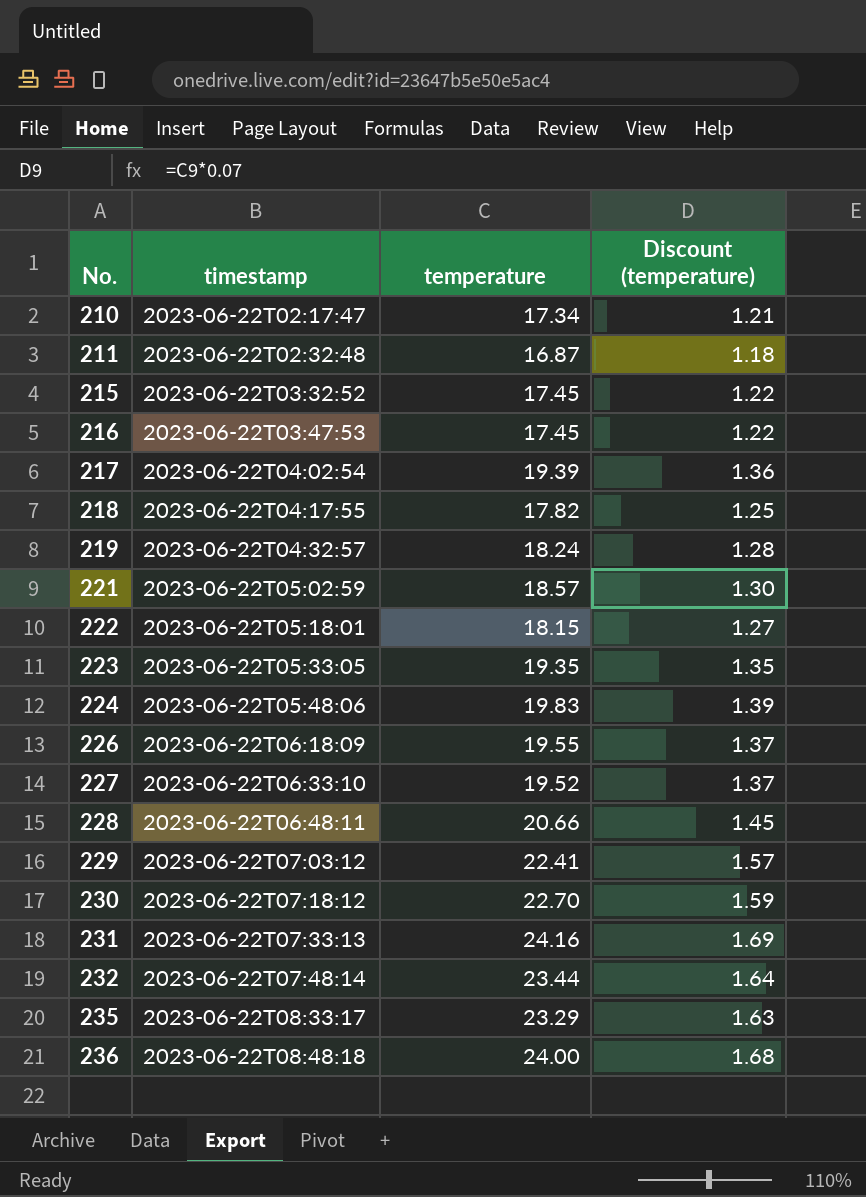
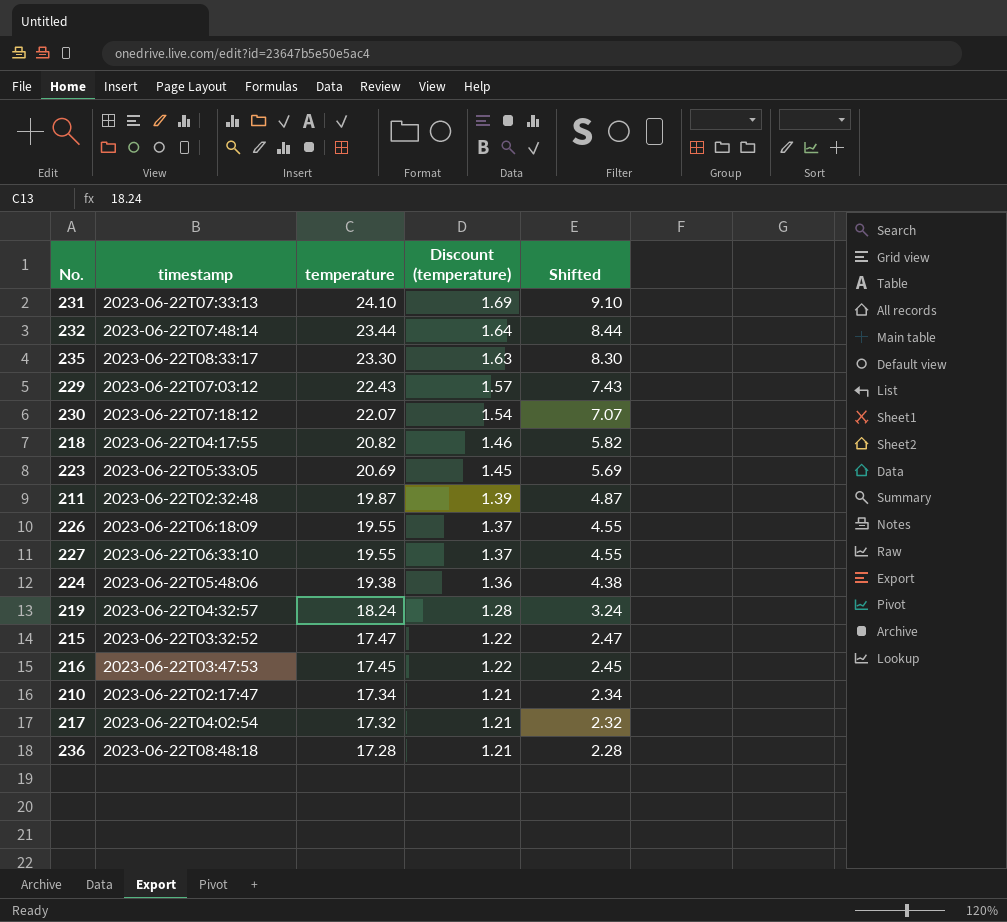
row order: No. ascending -> temperature descending
column Shifted | formula: none -> [temperature] - 15
row 221: 2023-06-22T05:02:59 | 18.57 | 1.30 -> none
row 222: 2023-06-22T05:18:01 | 18.15 | 1.27 -> none
row 228: 2023-06-22T06:48:11 | 20.66 | 1.45 -> none
231 | temperature: 24.16 -> 24.10
235 | temperature: 23.29 -> 23.30
229 | temperature: 22.41 -> 22.43
230 | temperature: 22.70 -> 22.07
230 | Discount (temperature): 1.59 -> 1.54
218 | temperature: 17.82 -> 20.82
218 | Discount (temperature): 1.25 -> 1.46
223 | temperature: 19.35 -> 20.69
223 | Discount (temperature): 1.35 -> 1.45
211 | temperature: 16.87 -> 19.87
211 | Discount (temperature): 1.18 -> 1.39
227 | temperature: 19.52 -> 19.55
224 | temperature: 19.83 -> 19.38
224 | Discount (temperature): 1.39 -> 1.36
215 | temperature: 17.45 -> 17.47
217 | temperature: 19.39 -> 17.32
217 | Discount (temperature): 1.36 -> 1.21
236 | temperature: 24.00 -> 17.28
236 | Discount (temperature): 1.68 -> 1.21

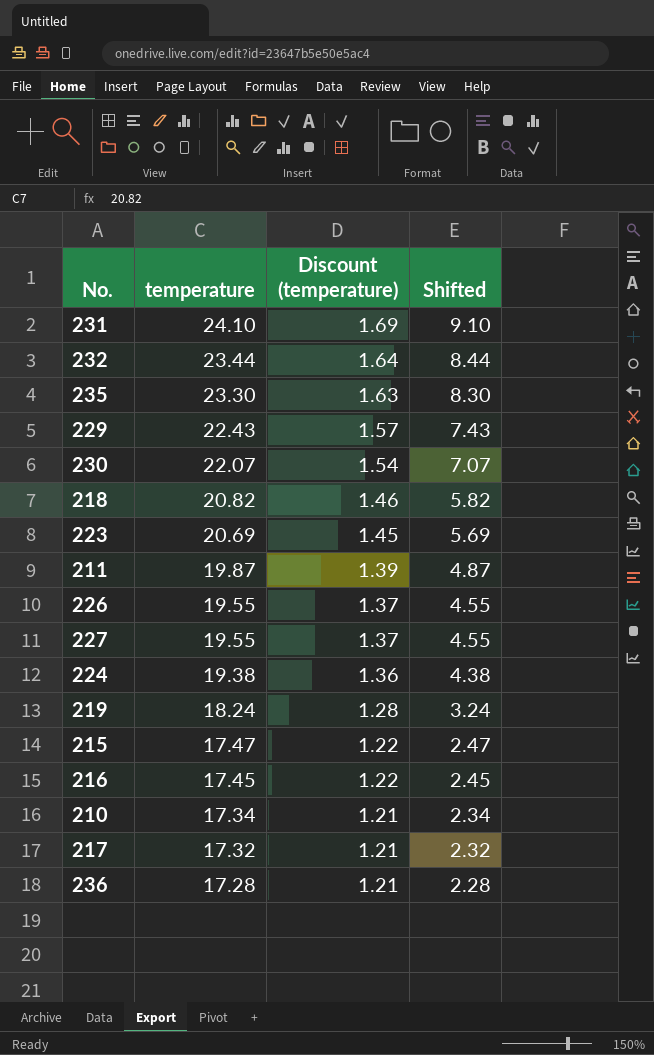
column timestamp | position: 2 -> none

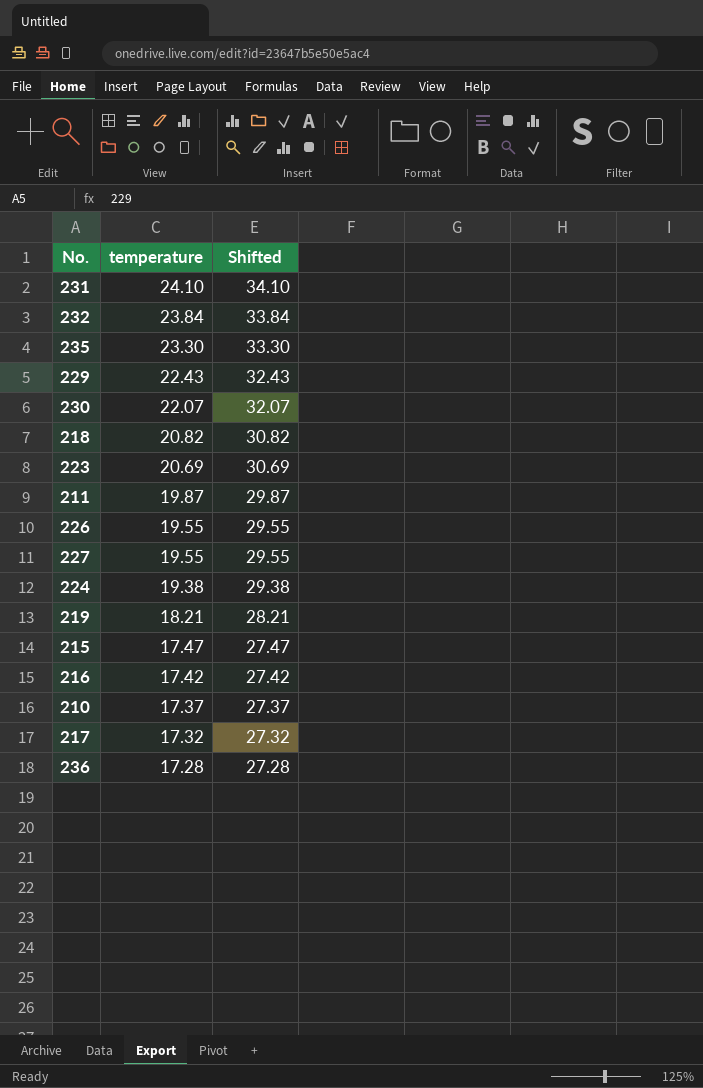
column Discount (temperature) | formula: [temperature] * 0.07 -> none
column Shifted | formula: [temperature] - 15 -> [temperature] + 10
232 | temperature: 23.44 -> 23.84
219 | temperature: 18.24 -> 18.21
216 | temperature: 17.45 -> 17.42
210 | temperature: 17.34 -> 17.37

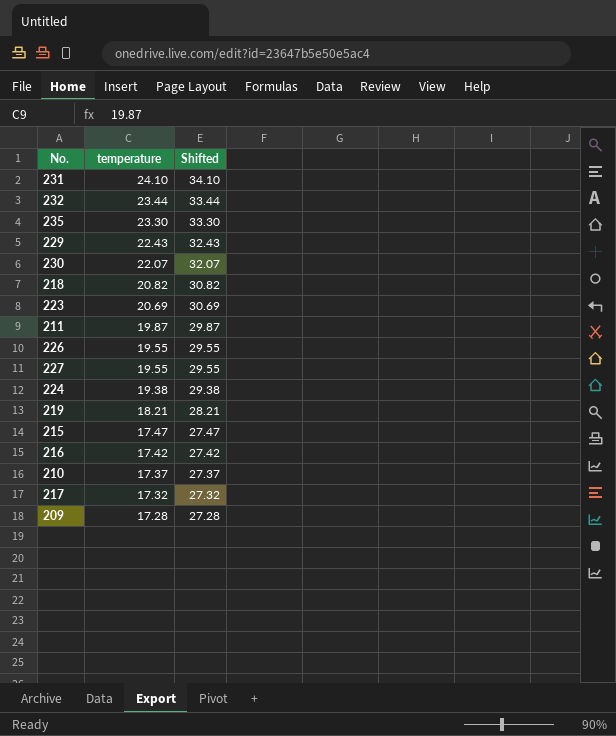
row 236: 17.28 | 27.28 -> none
232 | temperature: 23.84 -> 23.44
232 | Shifted: 33.84 -> 33.44
row 209: none -> 17.28 | 27.28

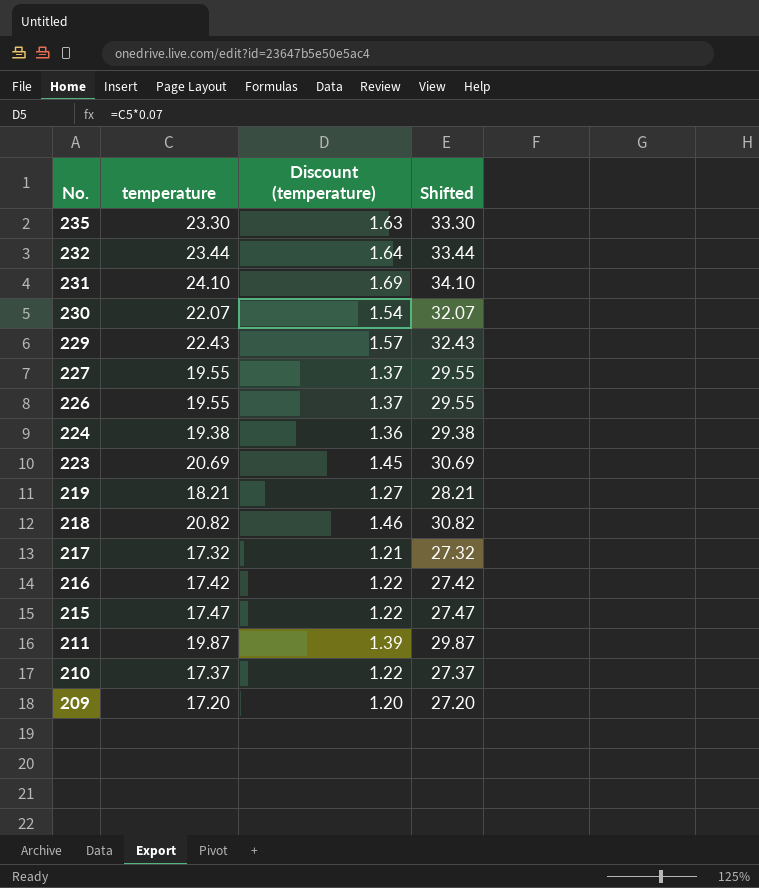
row order: temperature descending -> No. descending
column Discount (temperature) | formula: none -> [temperature] * 0.07
209 | temperature: 17.28 -> 17.20
209 | Shifted: 27.28 -> 27.20

